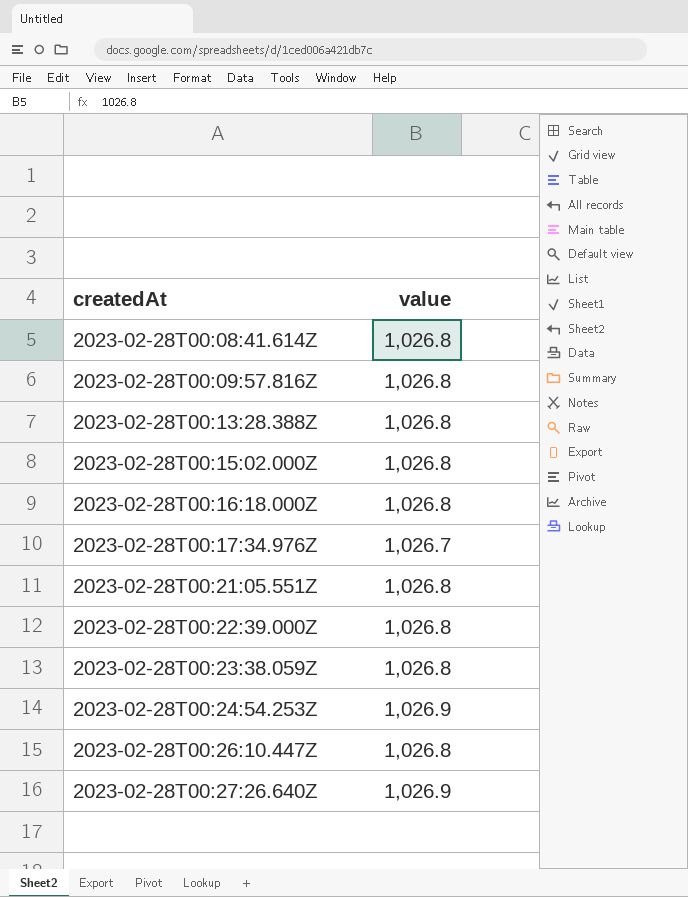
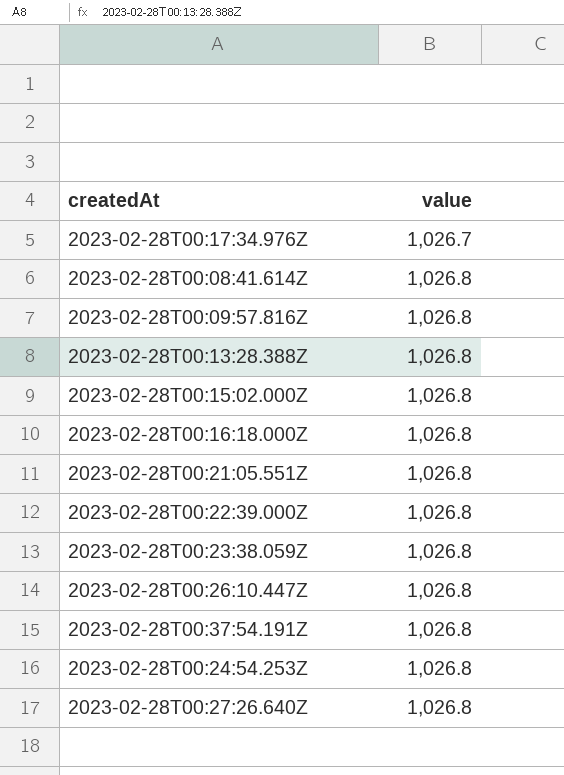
row order: createdAt ascending -> value ascending
row 2023-02-28T00:37:54.191Z: none -> 1,026.8
2023-02-28T00:24:54.253Z | value: 1,026.9 -> 1,026.8
2023-02-28T00:27:26.640Z | value: 1,026.9 -> 1,026.8

